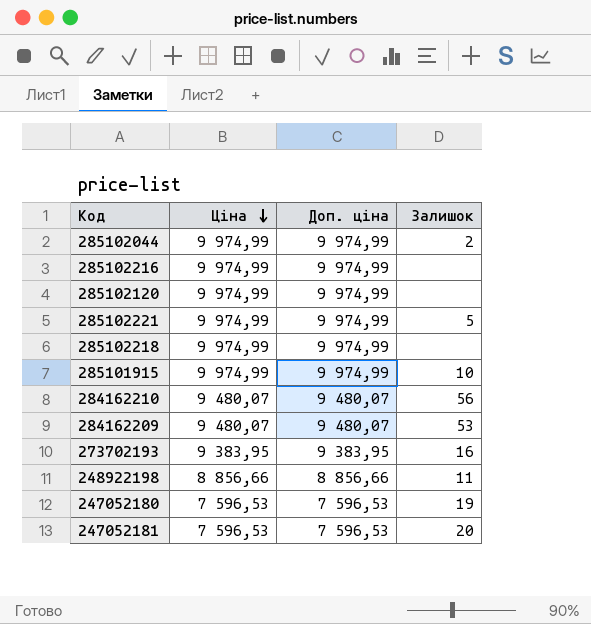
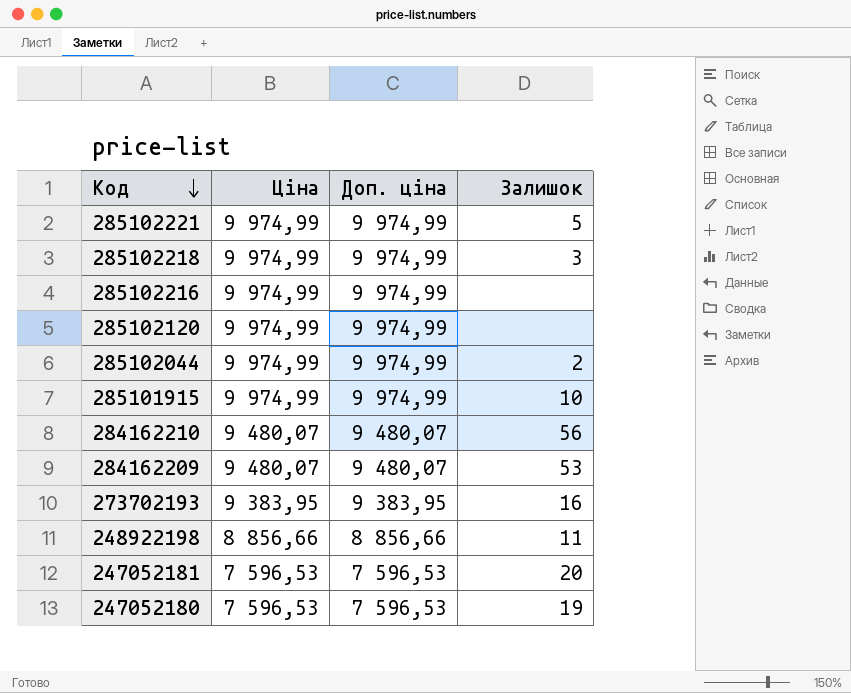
row order: Ціна descending -> Код descending
285102218 | Залишок: none -> 3

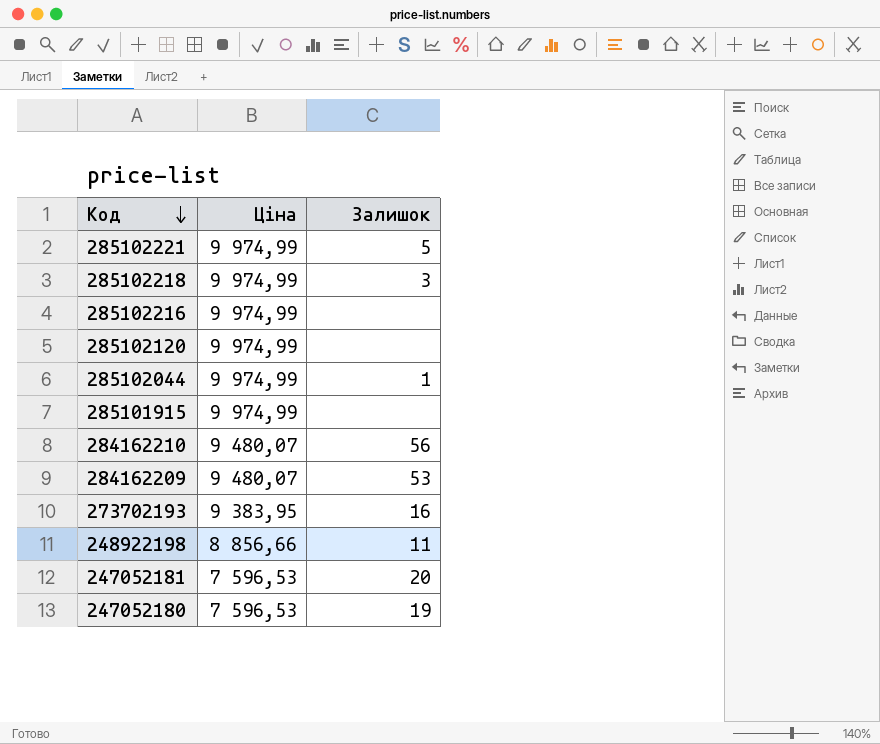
column Доп. ціна | position: 3 -> none
285102044 | Залишок: 2 -> 1
285101915 | Залишок: 10 -> none

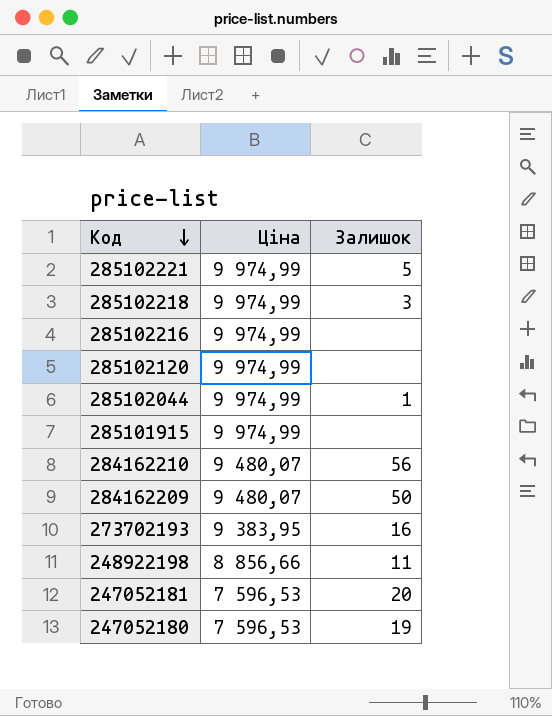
284162209 | Залишок: 53 -> 50

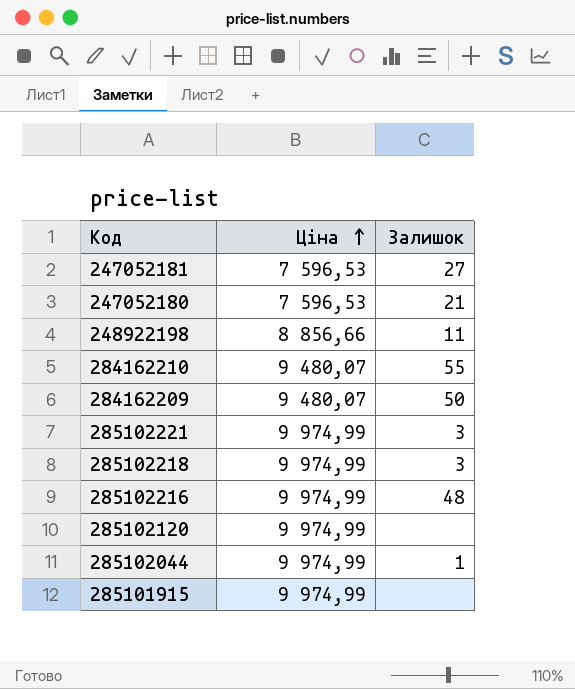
row order: Код descending -> Ціна ascending
row 273702193: 9 383,95 | 16 -> none
247052181 | Залишок: 20 -> 27
247052180 | Залишок: 19 -> 21
284162210 | Залишок: 56 -> 55
285102221 | Залишок: 5 -> 3
285102216 | Залишок: none -> 48

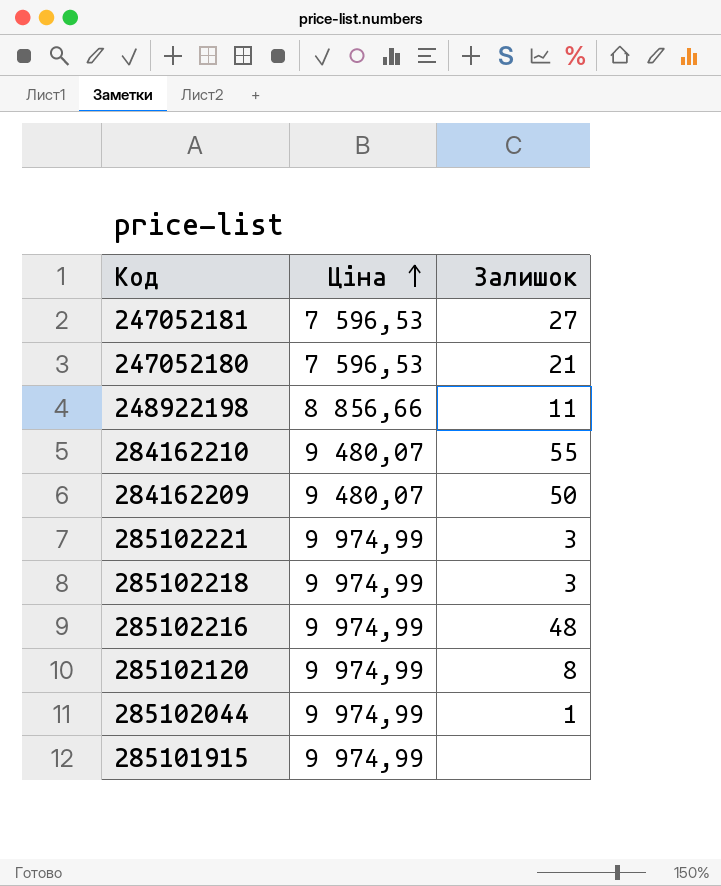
285102120 | Залишок: none -> 8

